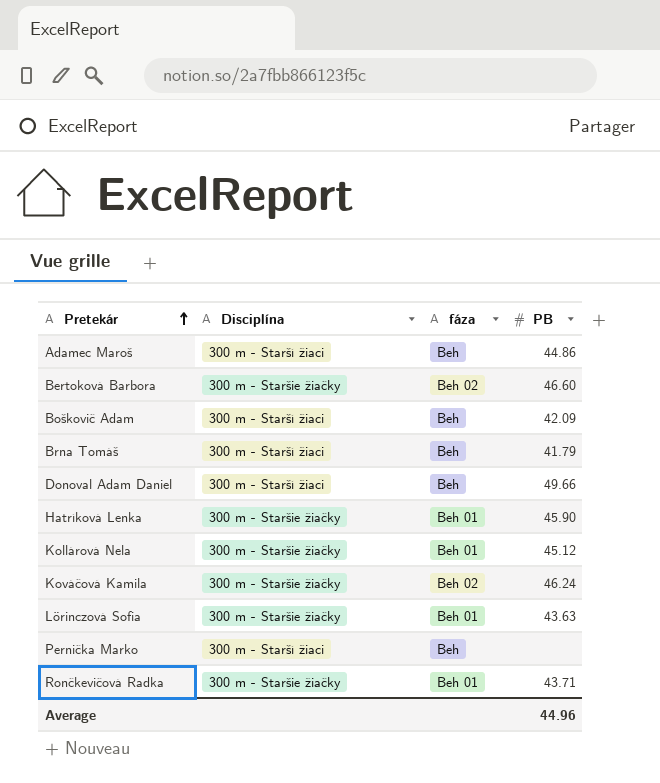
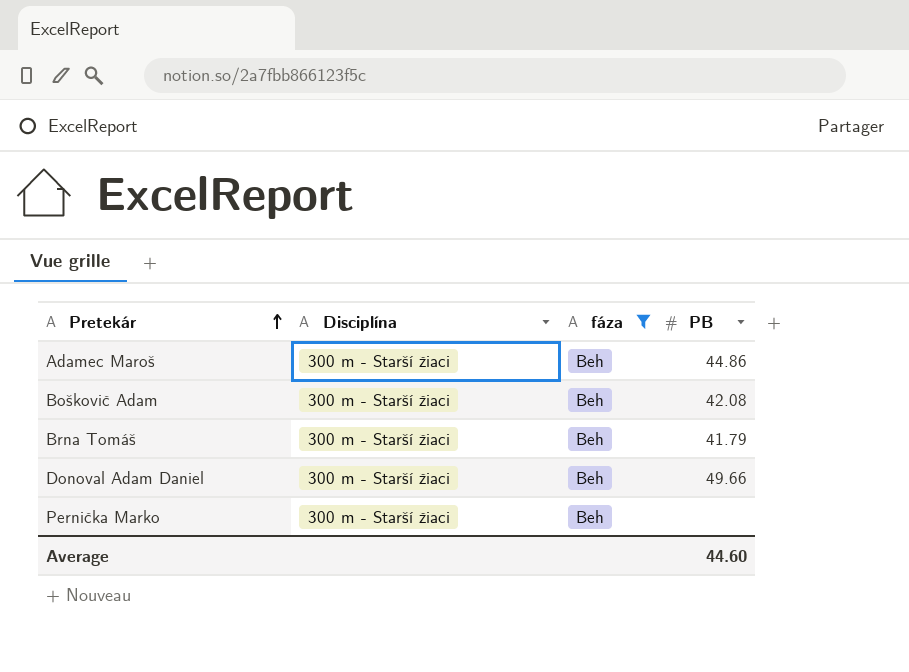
filter: none -> fáza = Beh
Boškovič Adam | PB: 42.09 -> 42.08
Average | PB: 44.96 -> 44.60

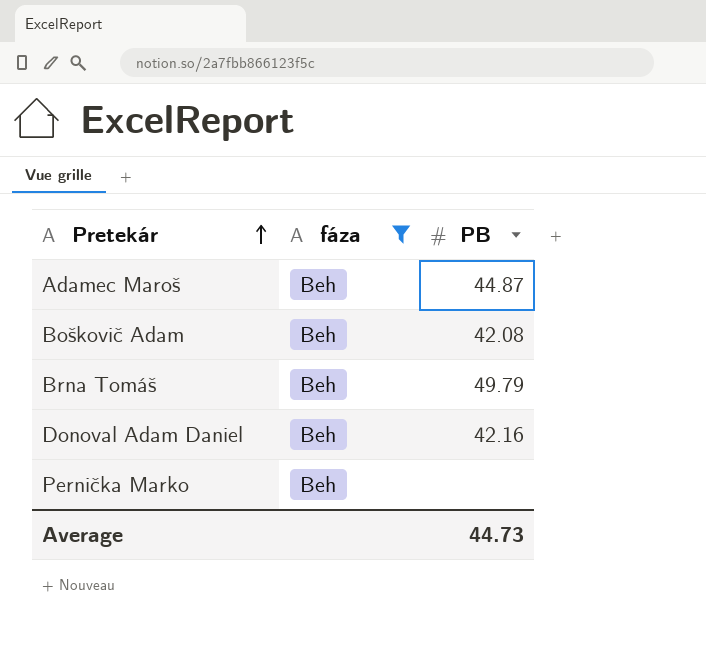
column Disciplína | position: 2 -> none
Adamec Maroš | PB: 44.86 -> 44.87
Brna Tomáš | PB: 41.79 -> 49.79
Donoval Adam Daniel | PB: 49.66 -> 42.16
Average | PB: 44.60 -> 44.73

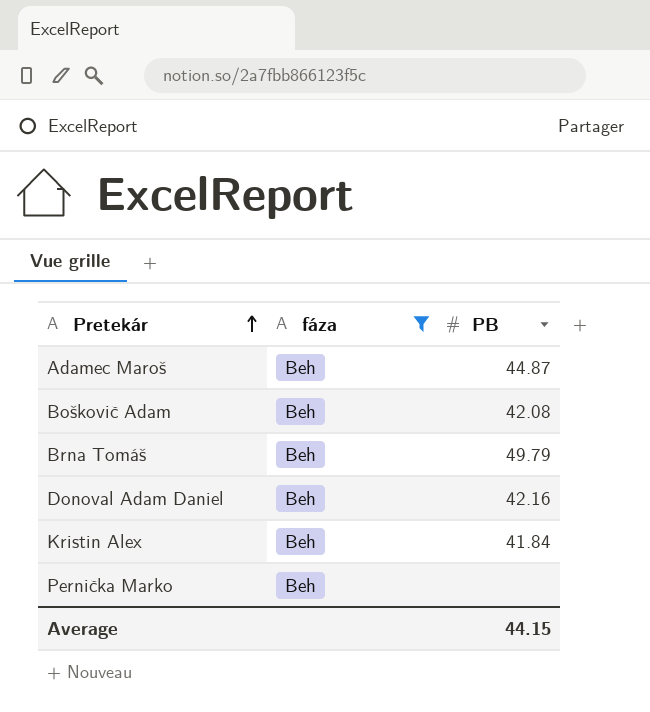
row Kristin Alex: none -> Beh | 41.84
Average | PB: 44.73 -> 44.15

